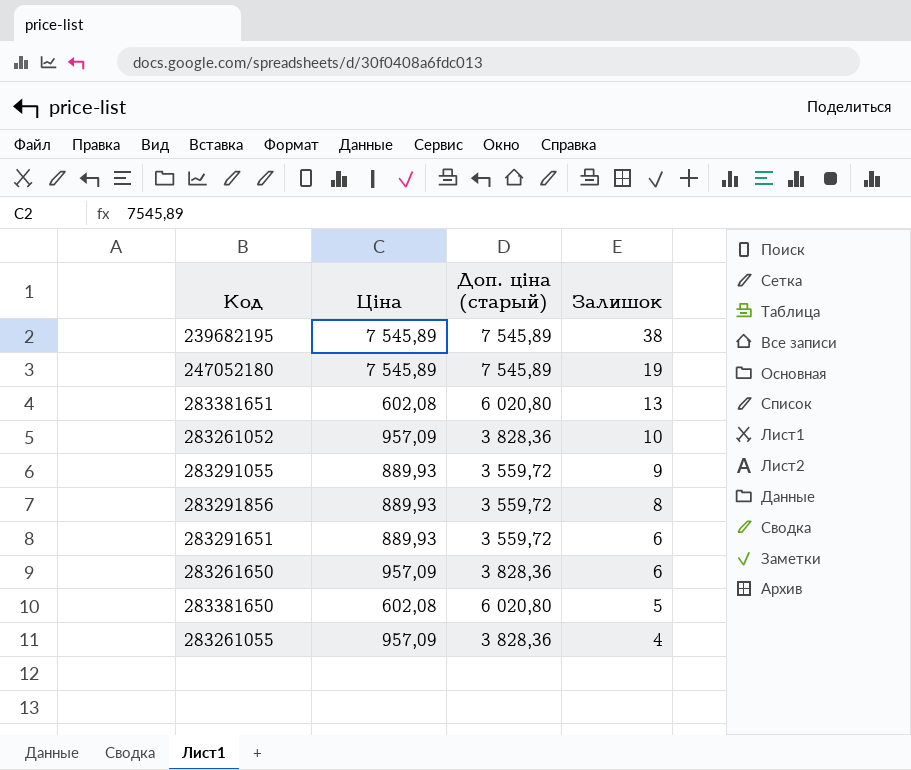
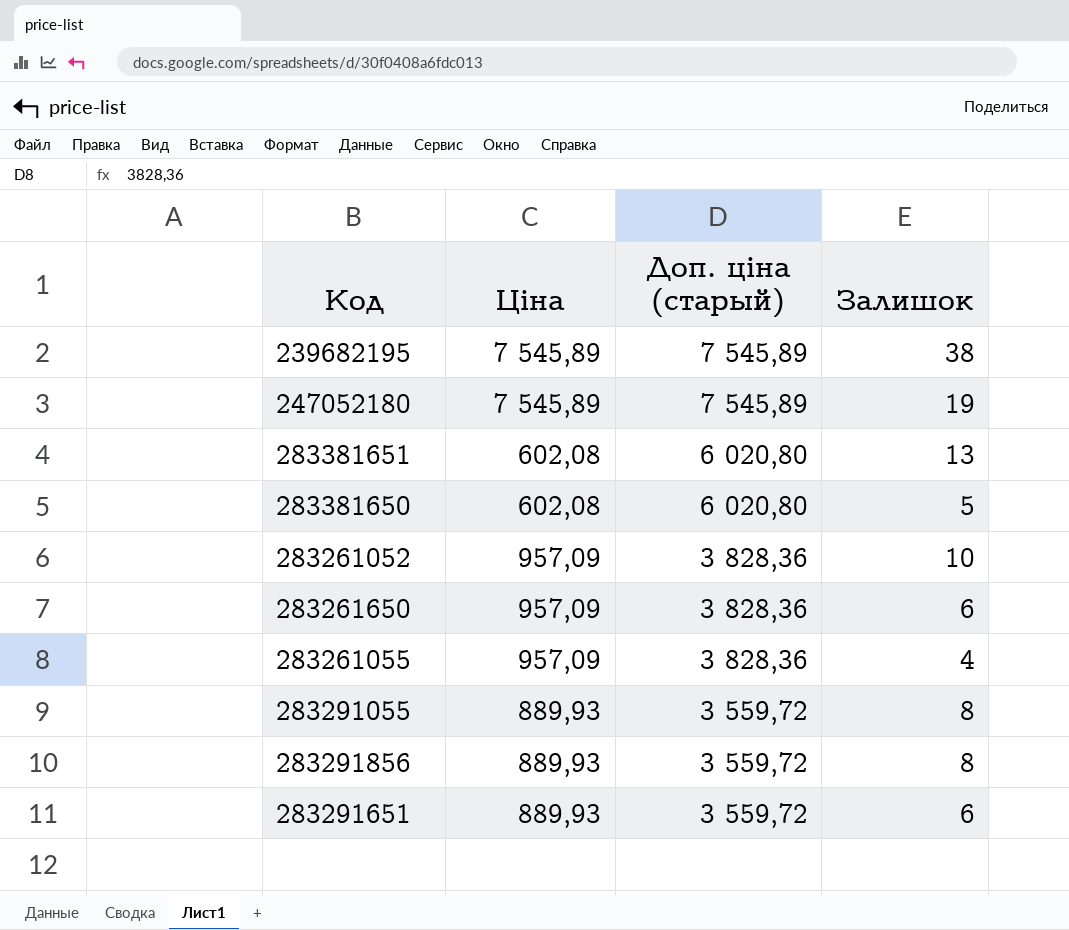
row order: Залишок descending -> Доп. ціна (старый) descending
283291055 | Залишок: 9 -> 8

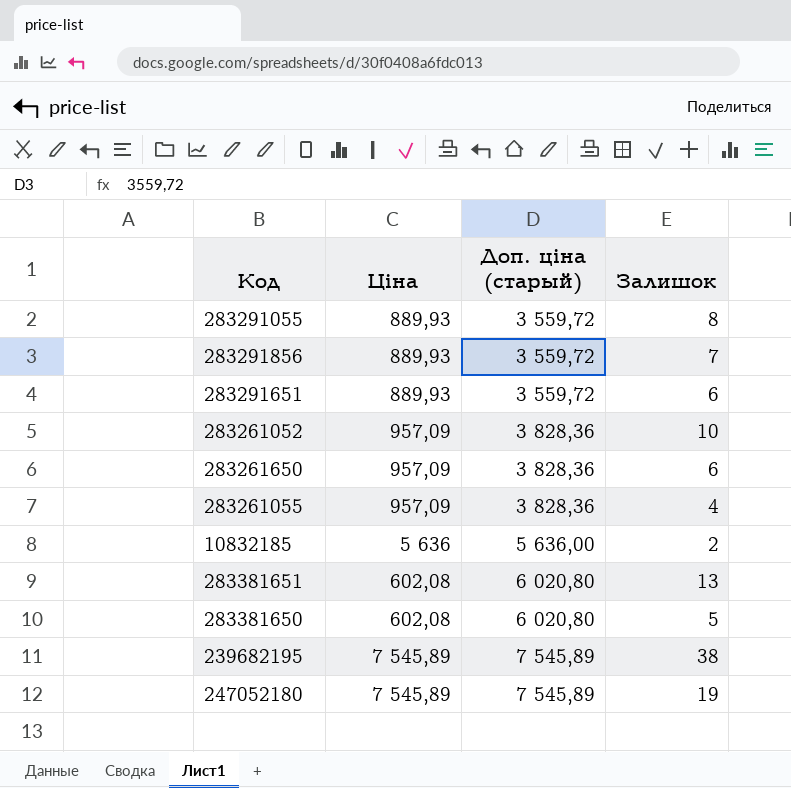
row order: Доп. ціна (старый) descending -> Доп. ціна (старый) ascending
283291856 | Залишок: 8 -> 7
row 10832185: none -> 5 636 | 5 636,00 | 2

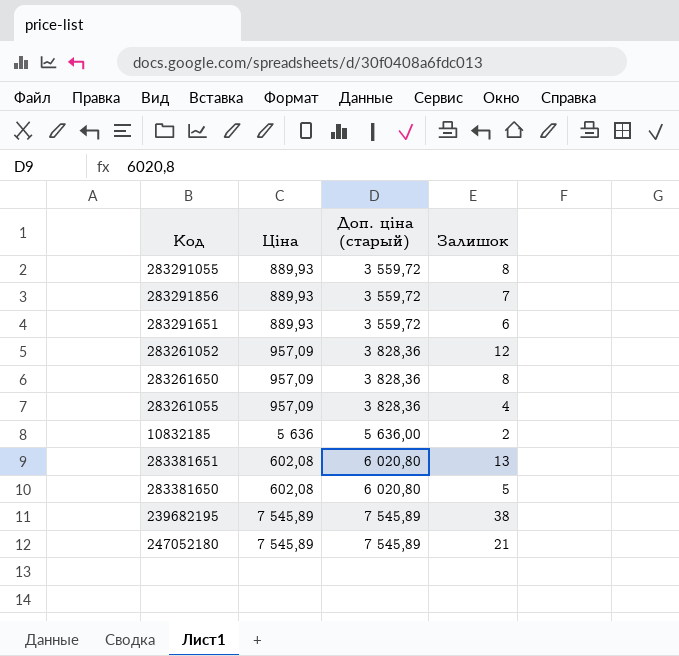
283261052 | Залишок: 10 -> 12
283261650 | Залишок: 6 -> 8
247052180 | Залишок: 19 -> 21

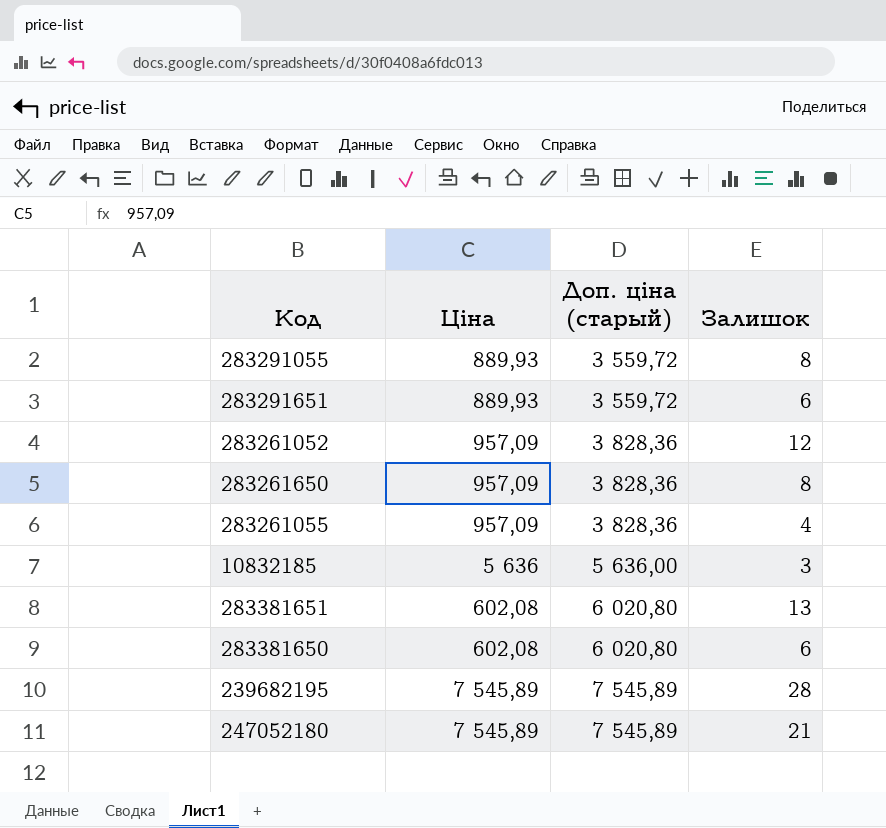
row 283291856: 889,93 | 3 559,72 | 7 -> none
10832185 | Залишок: 2 -> 3
283381650 | Залишок: 5 -> 6
239682195 | Залишок: 38 -> 28

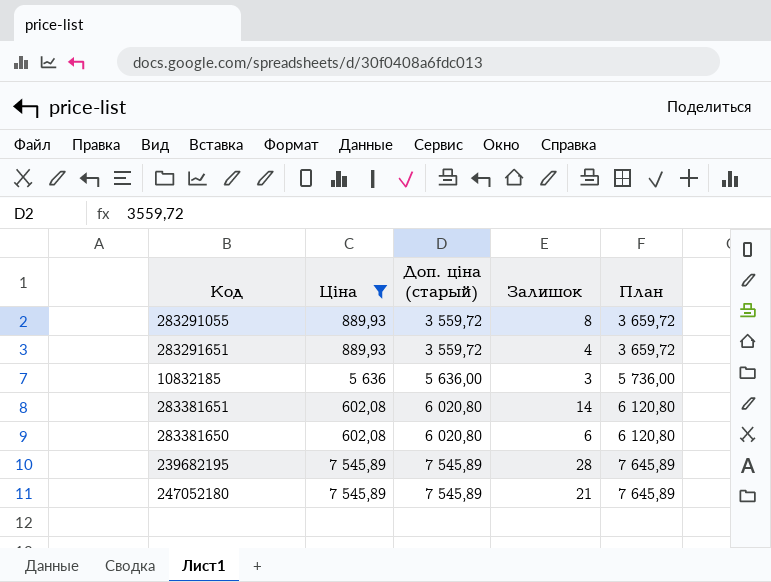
filter: none -> Ціна != 957,09
column План | formula: none -> [Доп. ціна (старый)] + 100
283291651 | Залишок: 6 -> 4
283381651 | Залишок: 13 -> 14

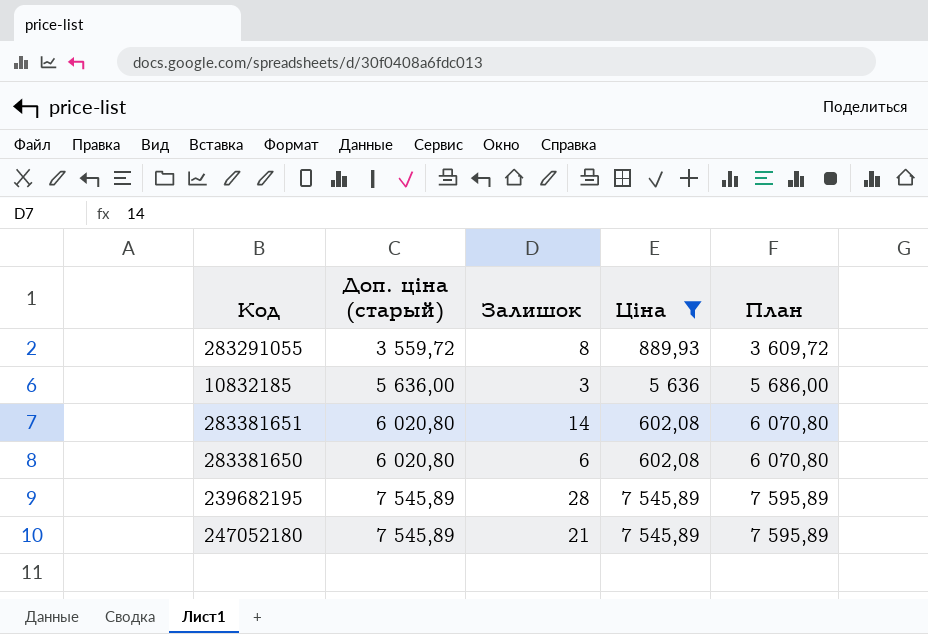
column Ціна | position: 2 -> 4
column План | formula: [Доп. ціна (старый)] + 100 -> [Доп. ціна (старый)] + 50
row 283291651: 889,93 | 3 559,72 | 4 | 3 659,72 -> none

